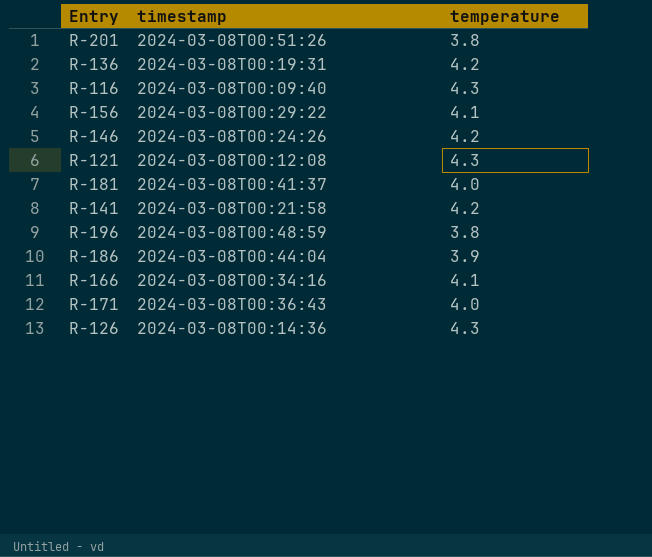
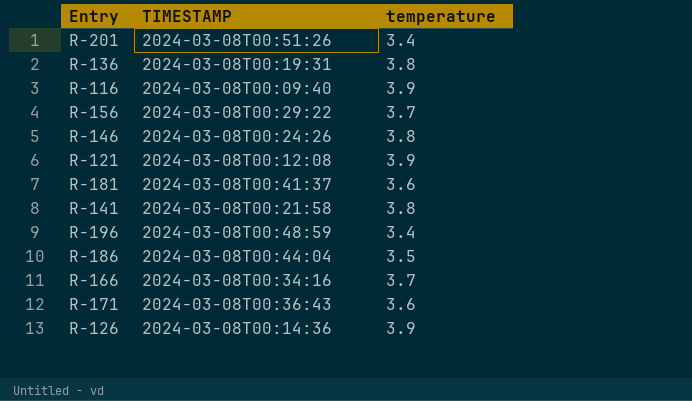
column name: timestamp -> TIMESTAMP
R-201 | temperature: 3.8 -> 3.4
R-136 | temperature: 4.2 -> 3.8
R-116 | temperature: 4.3 -> 3.9
R-156 | temperature: 4.1 -> 3.7
R-146 | temperature: 4.2 -> 3.8
R-121 | temperature: 4.3 -> 3.9
R-181 | temperature: 4.0 -> 3.6
R-141 | temperature: 4.2 -> 3.8
R-196 | temperature: 3.8 -> 3.4
R-186 | temperature: 3.9 -> 3.5
R-166 | temperature: 4.1 -> 3.7
R-171 | temperature: 4.0 -> 3.6
R-126 | temperature: 4.3 -> 3.9

